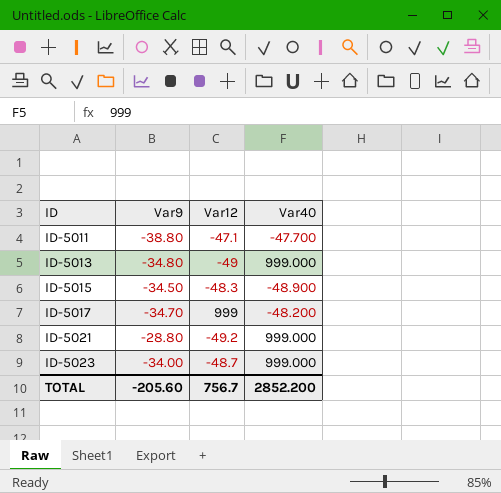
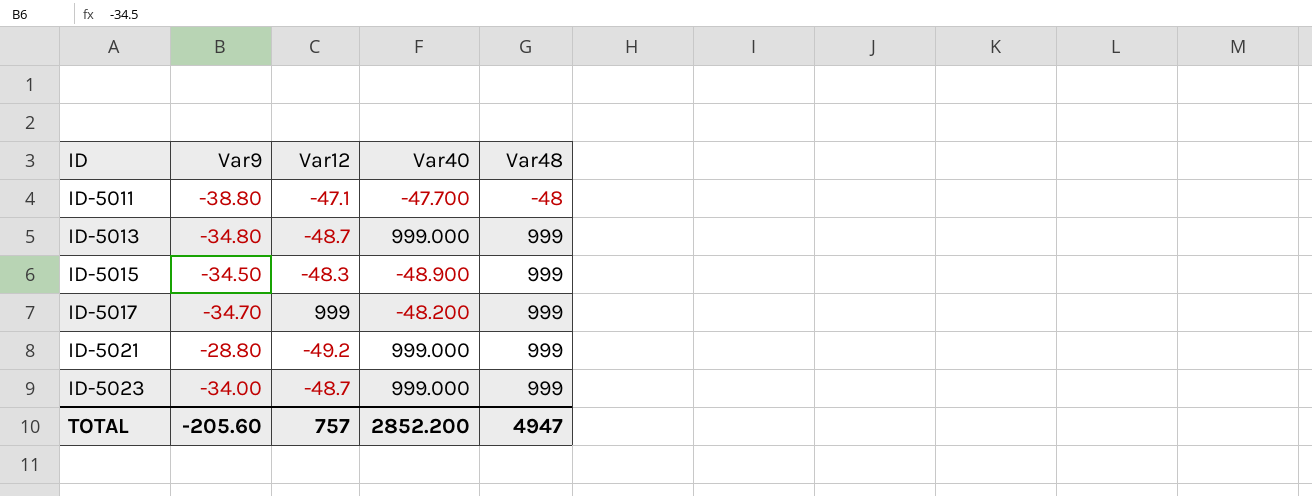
column Var48 | position: none -> 5
ID-5013 | Var12: -49 -> -48.7
TOTAL | Var12: 756.7 -> 757

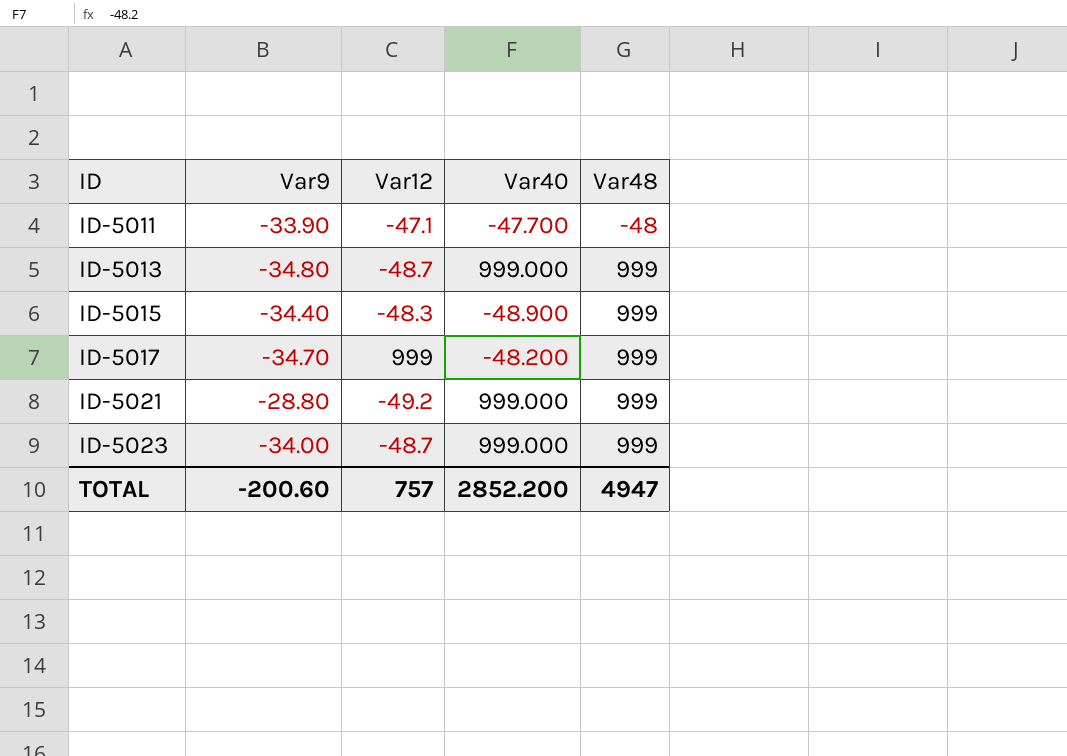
ID-5011 | Var9: -38.80 -> -33.90
ID-5015 | Var9: -34.50 -> -34.40
TOTAL | Var9: -205.60 -> -200.60

